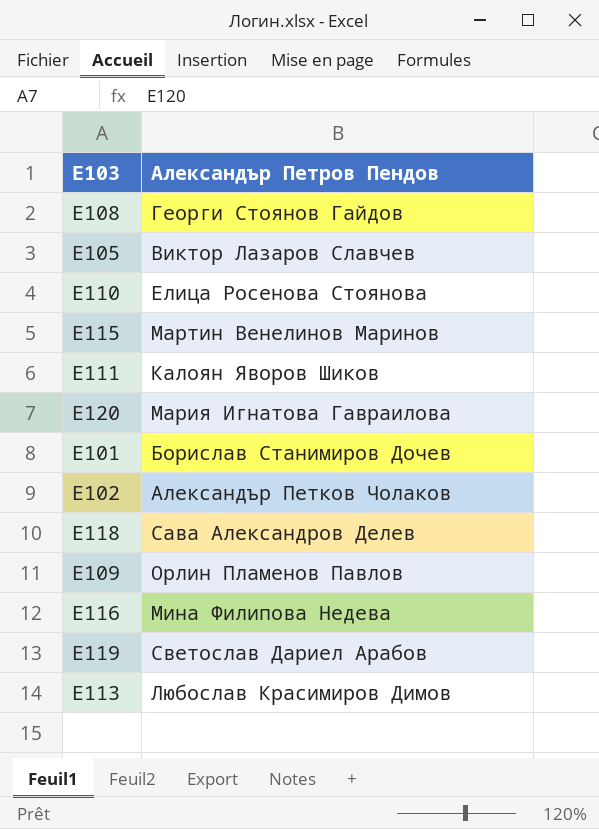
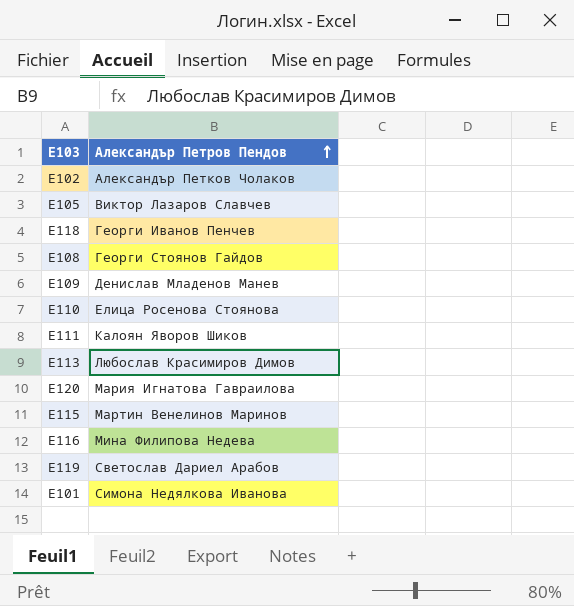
row order: none -> Александър Петров Пендов ascending
E118 | Александър Петров Пендов: Сава Александров Делев -> Георги Иванов Пенчев
E109 | Александър Петров Пендов: Орлин Пламенов Павлов -> Денислав Младенов Манев
E101 | Александър Петров Пендов: Борислав Станимиров Дочев -> Симона Недялкова Иванова

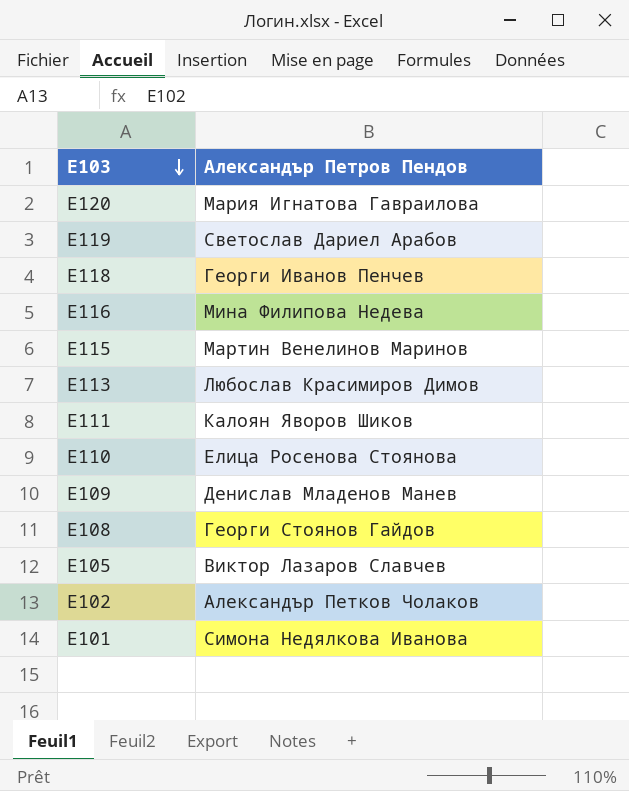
row order: Александър Петров Пендов ascending -> E103 descending

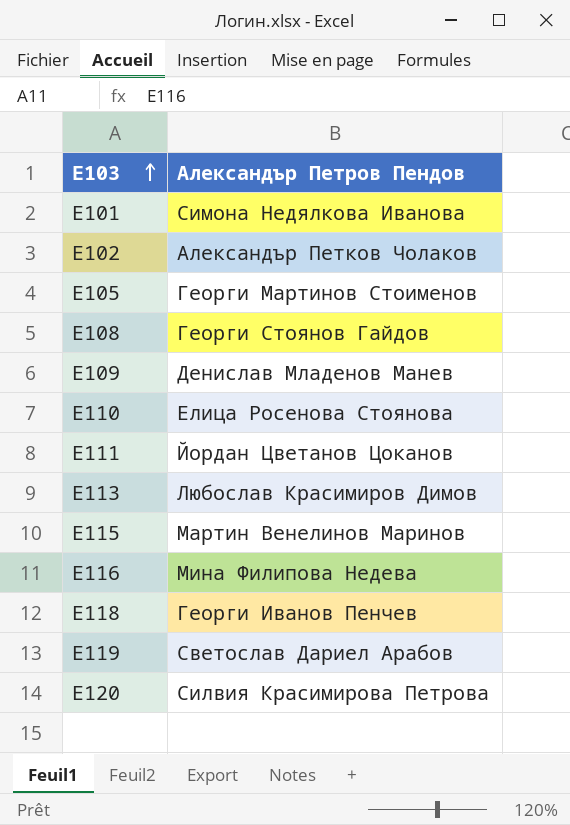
row order: E103 descending -> E103 ascending
E105 | Александър Петров Пендов: Виктор Лазаров Славчев -> Георги Мартинов Стоименов
E111 | Александър Петров Пендов: Калоян Яворов Шиков -> Йордан Цветанов Цоканов
E120 | Александър Петров Пендов: Мария Игнатова Гавраилова -> Силвия Красимирова Петрова

